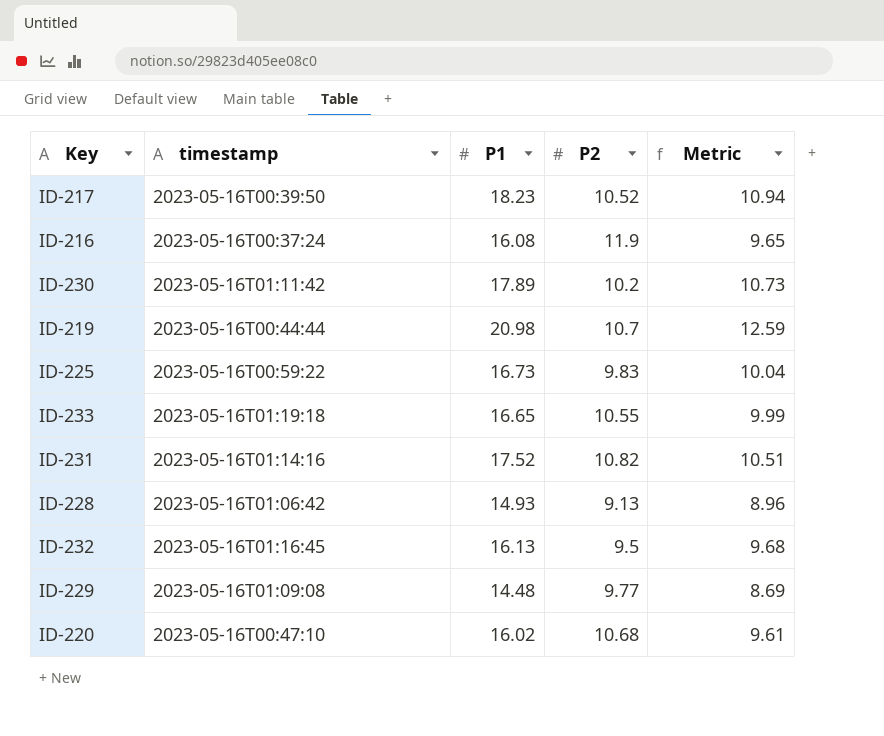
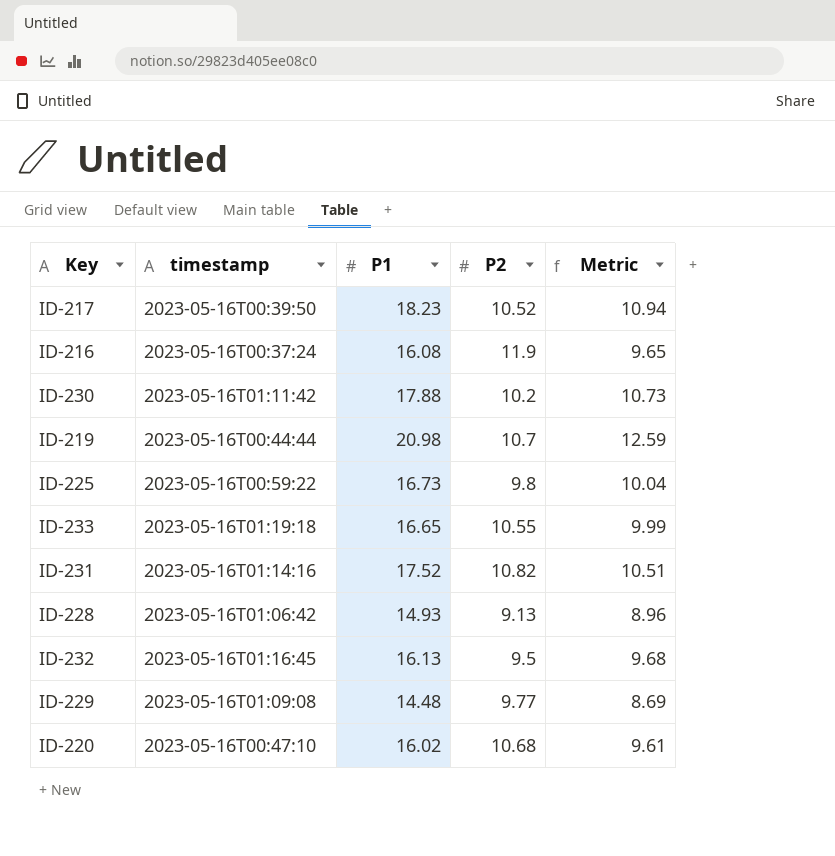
ID-230 | P1: 17.89 -> 17.88
ID-225 | P2: 9.83 -> 9.8

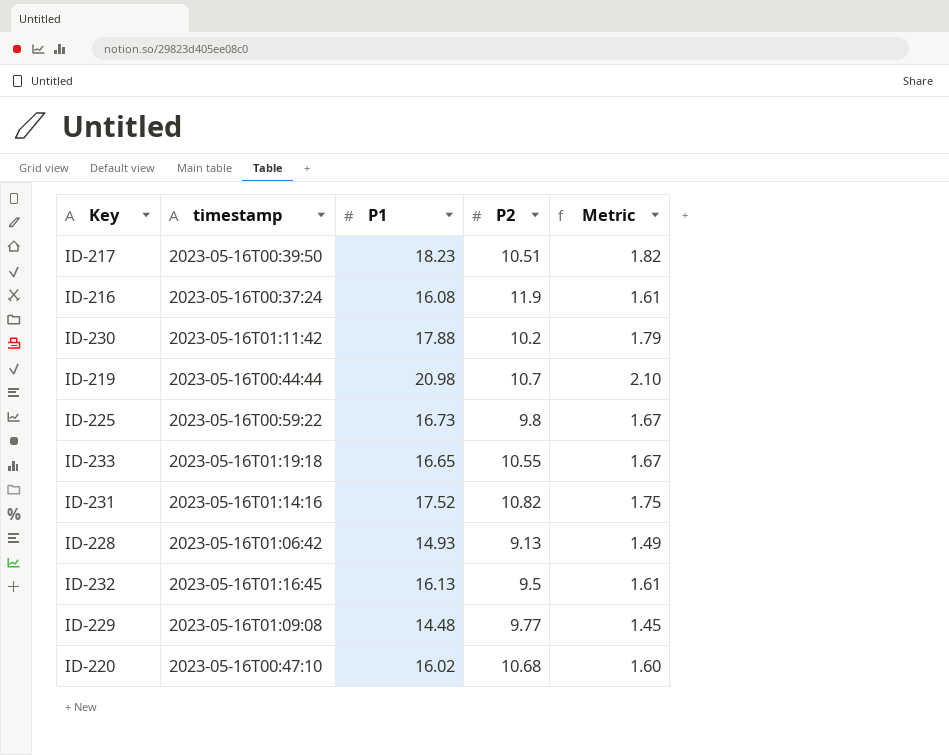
column Metric | formula: [P1] * 0.6 -> [P1] * 0.1
ID-217 | P2: 10.52 -> 10.51

